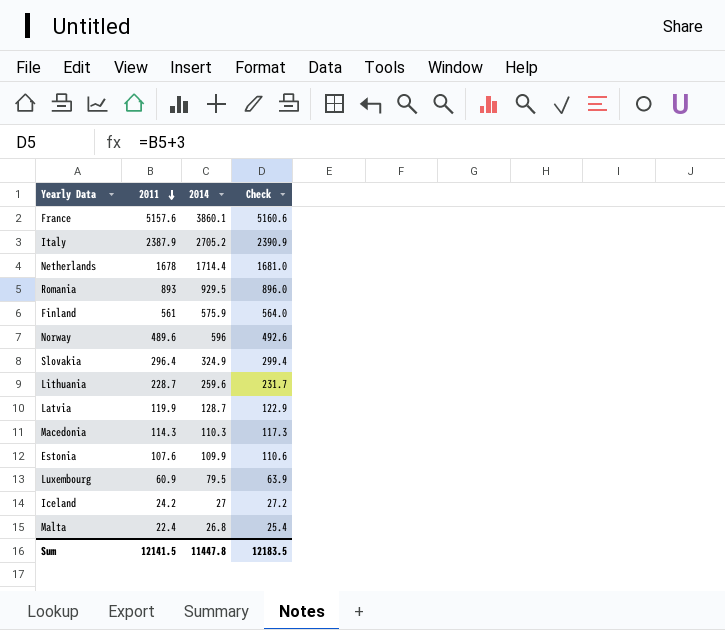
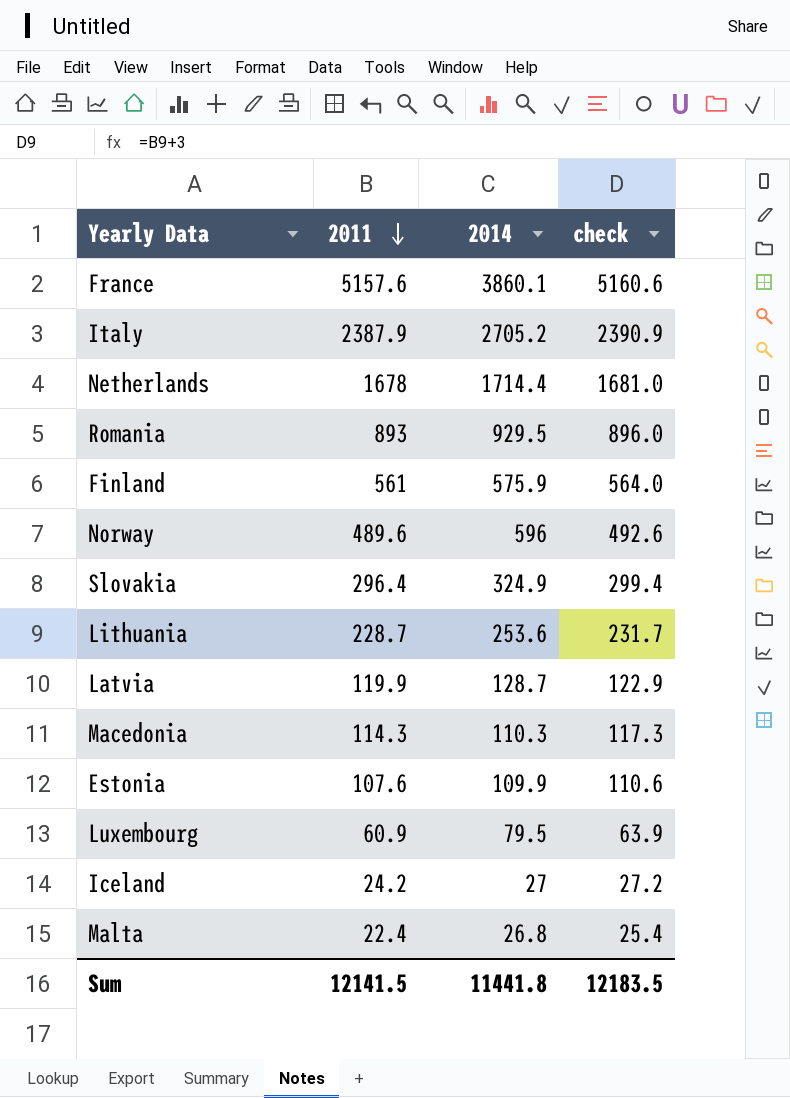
column name: Check -> check
Lithuania | 2014: 259.6 -> 253.6
Sum | 2014: 11447.8 -> 11441.8

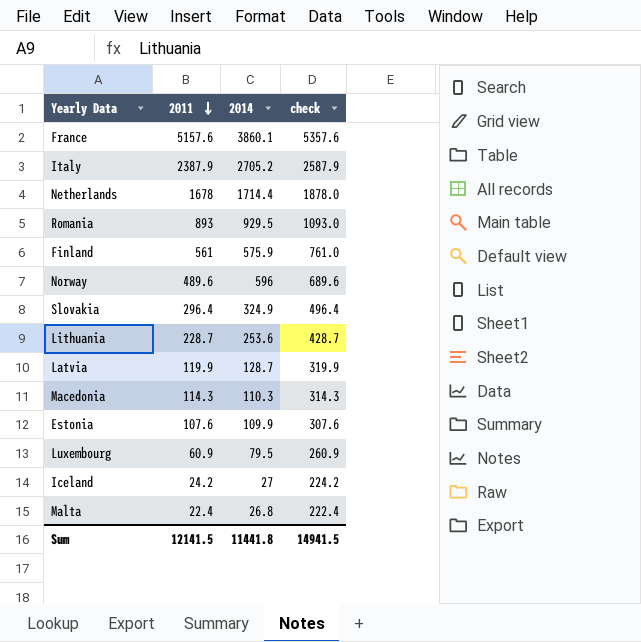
column check | formula: [2011] + 3 -> [2011] + 200
Sum | check: 12183.5 -> 14941.5

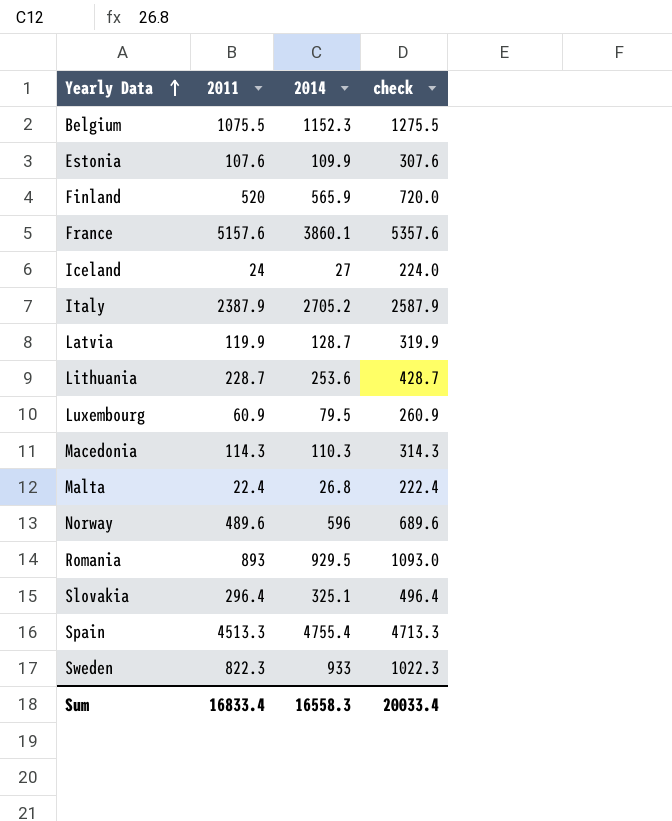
row order: 2011 descending -> Yearly Data ascending
row Netherlands: 1678 | 1714.4 | 1878.0 -> none
row Belgium: none -> 1075.5 | 1152.3 | 1275.5
Finland | 2011: 561 -> 520
Finland | 2014: 575.9 -> 565.9
Finland | check: 761.0 -> 720.0
Iceland | 2011: 24.2 -> 24
Iceland | check: 224.2 -> 224.0
Slovakia | 2014: 324.9 -> 325.1
row Spain: none -> 4513.3 | 4755.4 | 4713.3
row Sweden: none -> 822.3 | 933 | 1022.3
Sum | 2011: 12141.5 -> 16833.4
Sum | 2014: 11441.8 -> 16558.3
Sum | check: 14941.5 -> 20033.4

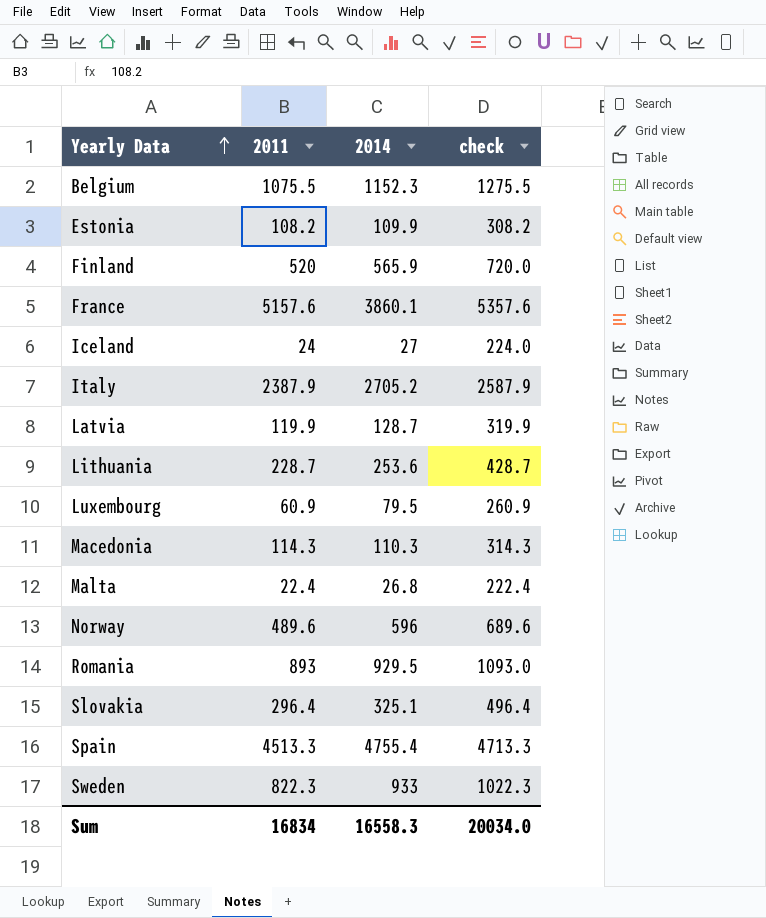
Estonia | 2011: 107.6 -> 108.2
Estonia | check: 307.6 -> 308.2
Sum | 2011: 16833.4 -> 16834
Sum | check: 20033.4 -> 20034.0

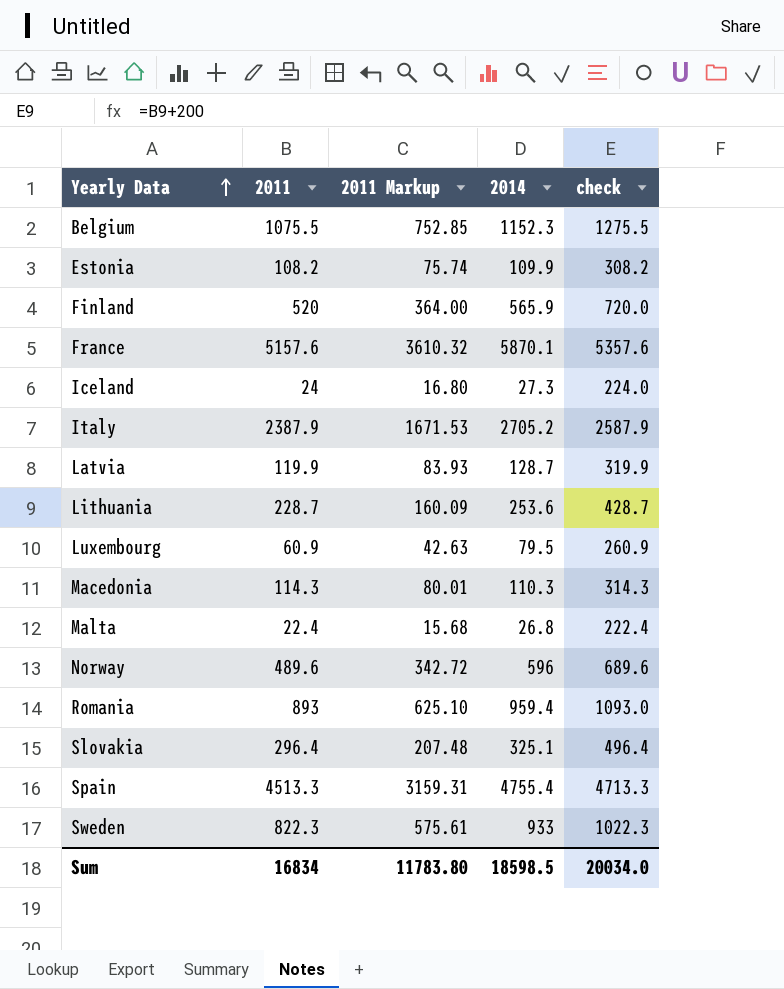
column 2011 Markup | formula: none -> [2011] * 0.7
France | 2014: 3860.1 -> 5870.1
Iceland | 2014: 27 -> 27.3
Romania | 2014: 929.5 -> 959.4
Sum | 2014: 16558.3 -> 18598.5

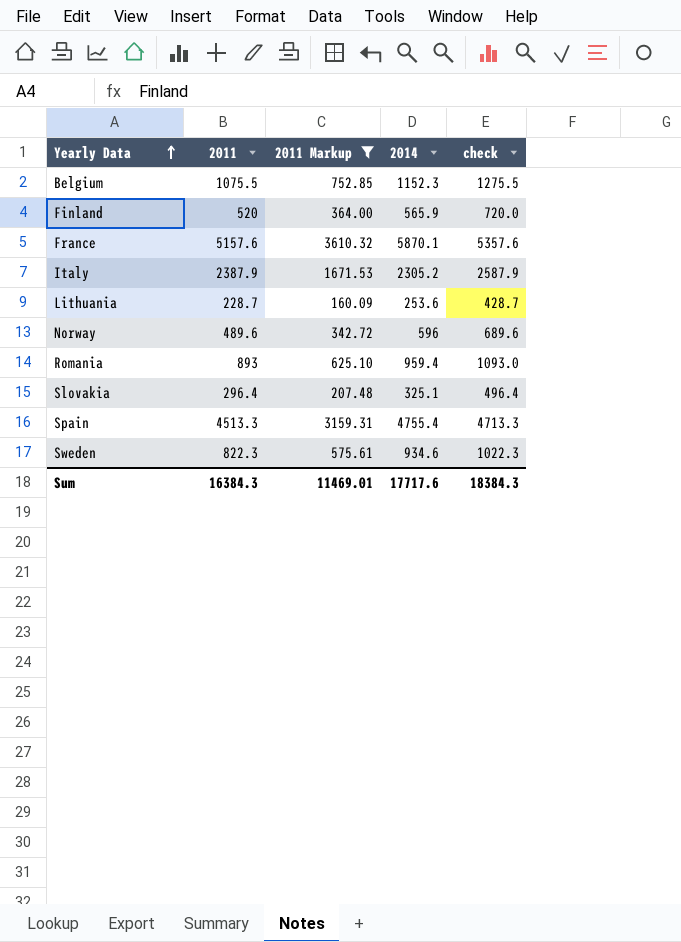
filter: none -> 2011 Markup >= 160.09
Italy | 2014: 2705.2 -> 2305.2
Sweden | 2014: 933 -> 934.6
Sum | 2011: 16834 -> 16384.3
Sum | 2011 Markup: 11783.80 -> 11469.01
Sum | 2014: 18598.5 -> 17717.6
Sum | check: 20034.0 -> 18384.3

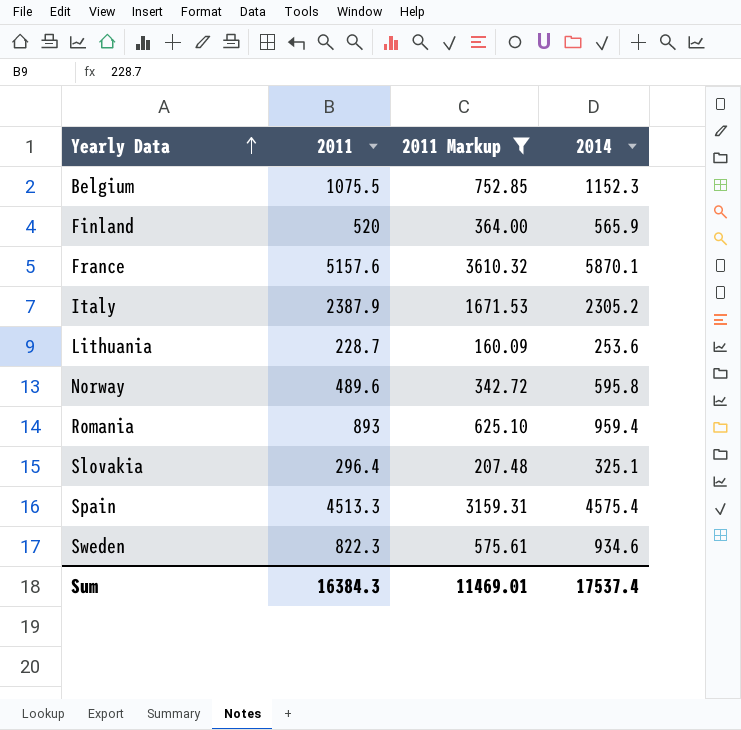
column check | formula: [2011] + 200 -> none
Norway | 2014: 596 -> 595.8
Spain | 2014: 4755.4 -> 4575.4
Sum | 2014: 17717.6 -> 17537.4

